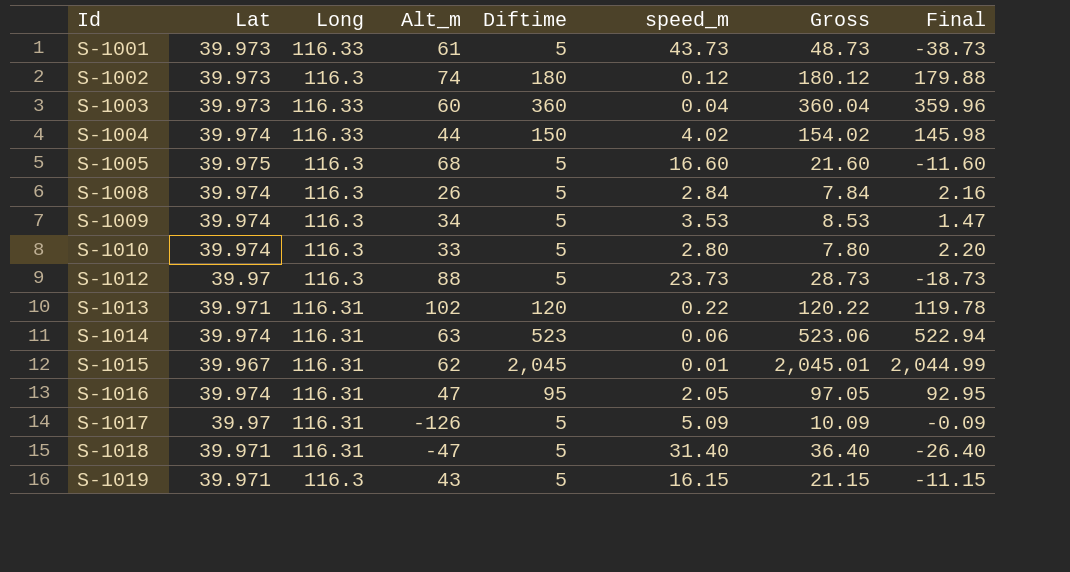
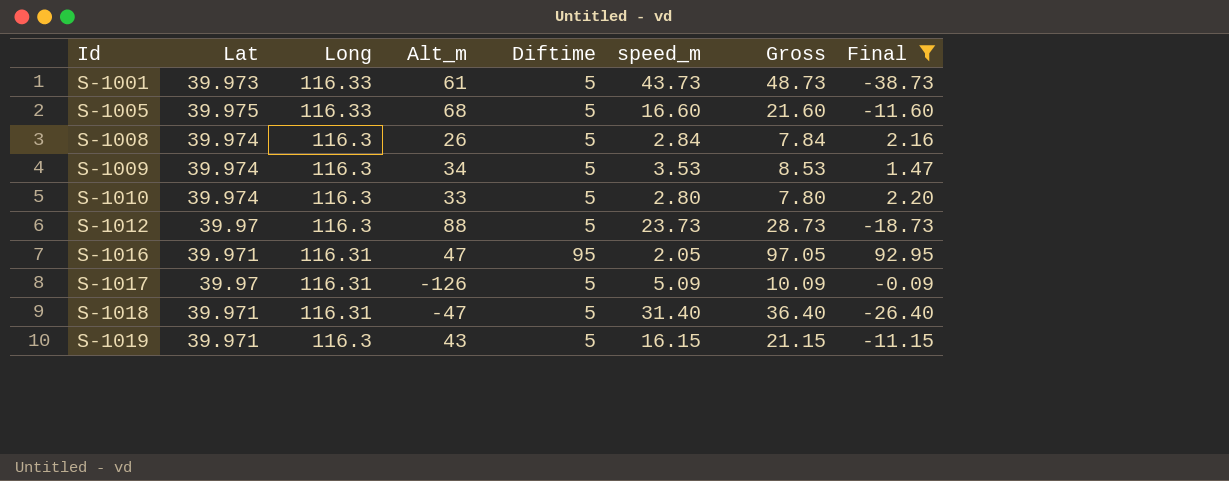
filter: none -> Final <= 92.95
S-1005 | Long: 116.3 -> 116.33
S-1016 | Lat: 39.974 -> 39.971

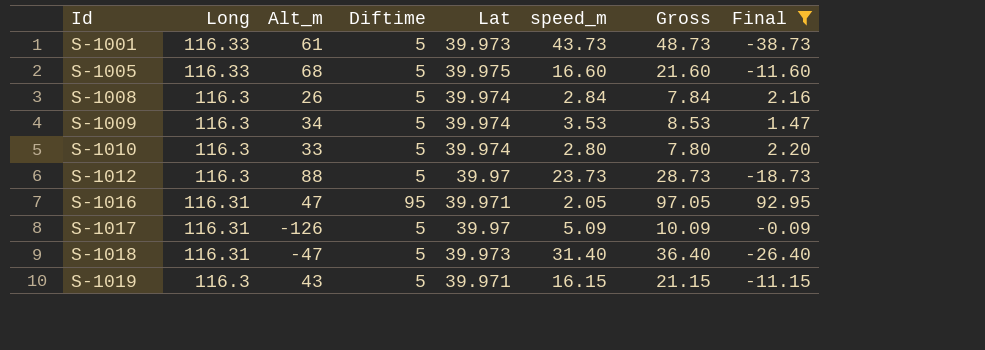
column Lat | position: 2 -> 5
S-1018 | Lat: 39.971 -> 39.973

